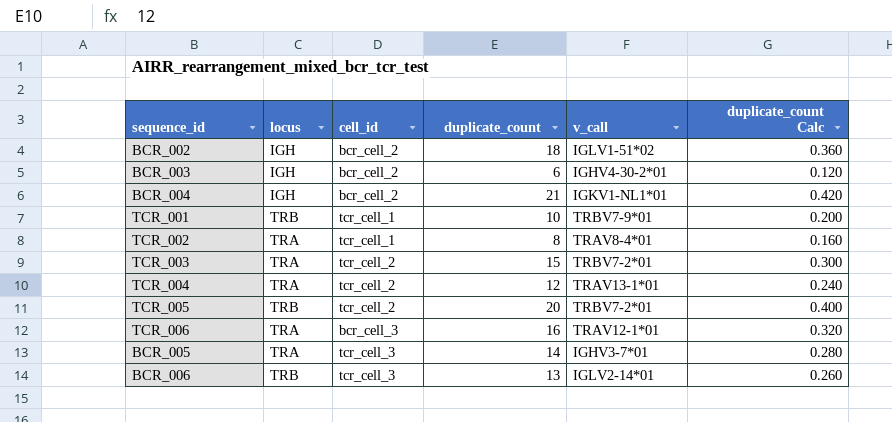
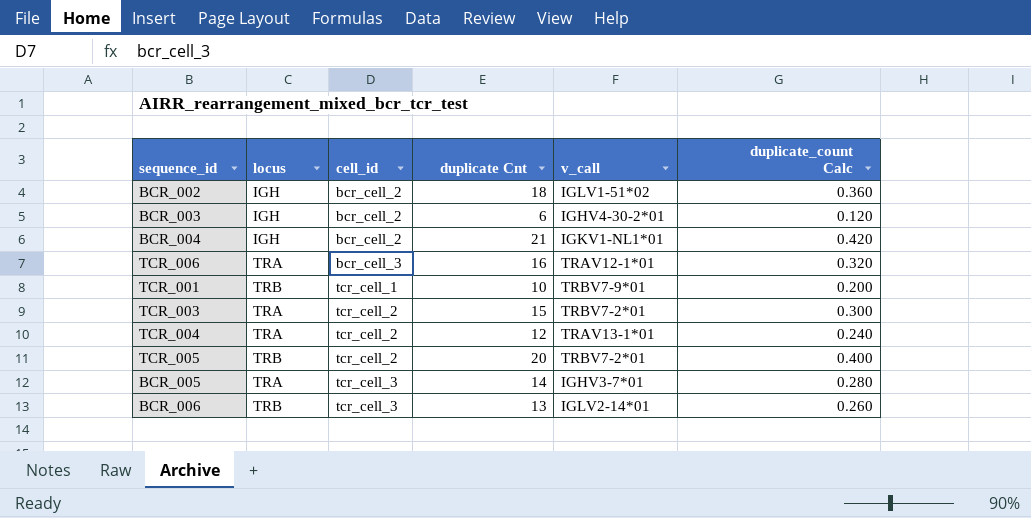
row order: none -> cell_id ascending
column name: duplicate_count -> duplicate Cnt
row TCR_002: TRA | tcr_cell_1 | 8 | TRAV8-4*01 | 0.160 -> none

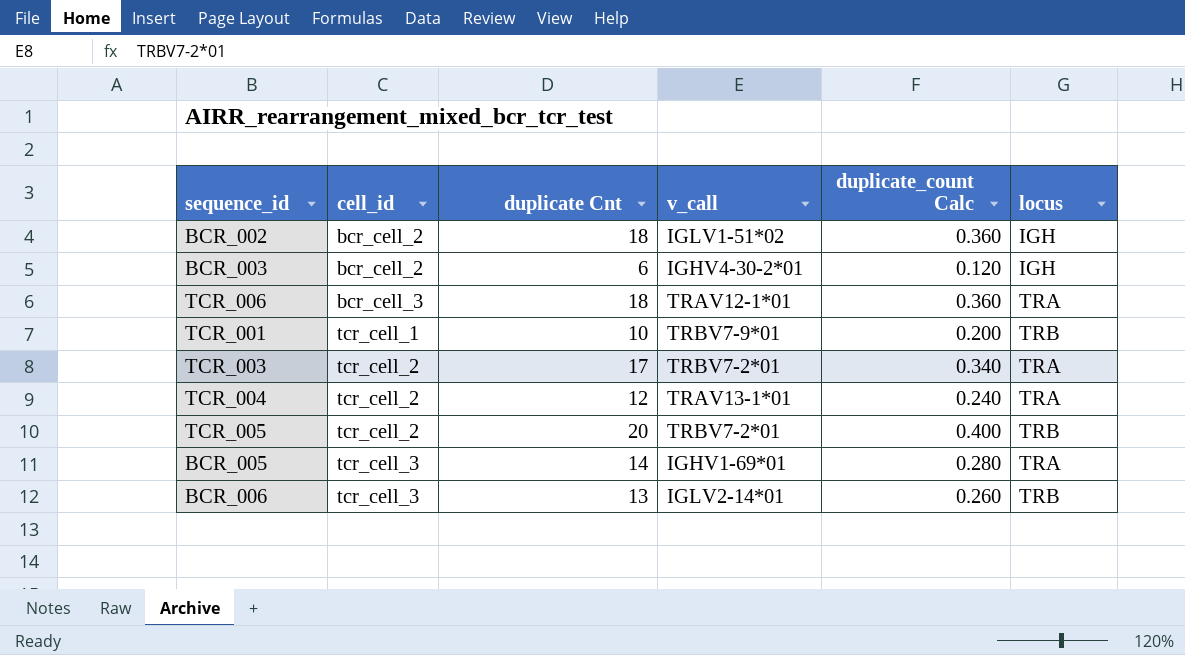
column locus | position: 2 -> 6
row BCR_004: IGH | bcr_cell_2 | 21 | IGKV1-NL1*01 | 0.420 -> none
TCR_006 | duplicate Cnt: 16 -> 18
TCR_006 | duplicate_count Calc: 0.320 -> 0.360
TCR_003 | duplicate Cnt: 15 -> 17
TCR_003 | duplicate_count Calc: 0.300 -> 0.340
BCR_005 | v_call: IGHV3-7*01 -> IGHV1-69*01

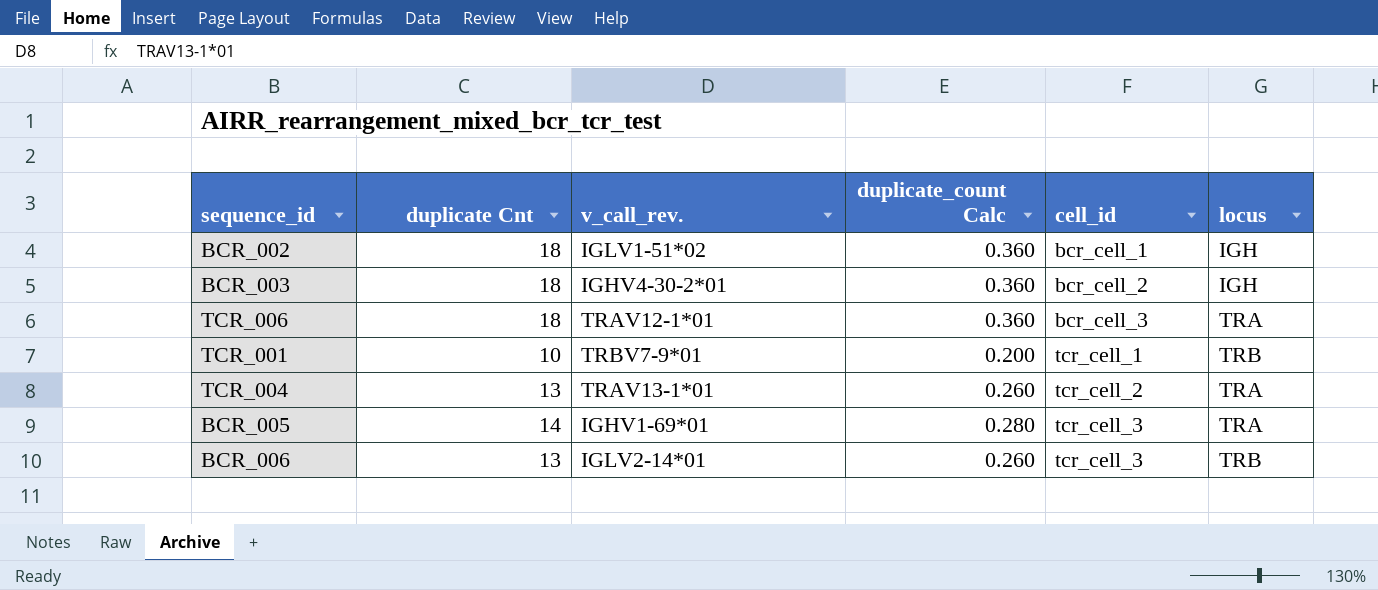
column name: v_call -> v_call_rev.
column cell_id | position: 2 -> 5
row TCR_003: tcr_cell_2 | 17 | TRBV7-2*01 | 0.340 | TRA -> none
row TCR_005: tcr_cell_2 | 20 | TRBV7-2*01 | 0.400 | TRB -> none
BCR_002 | cell_id: bcr_cell_2 -> bcr_cell_1
BCR_003 | duplicate Cnt: 6 -> 18
BCR_003 | duplicate_count Calc: 0.120 -> 0.360
TCR_004 | duplicate Cnt: 12 -> 13
TCR_004 | duplicate_count Calc: 0.240 -> 0.260

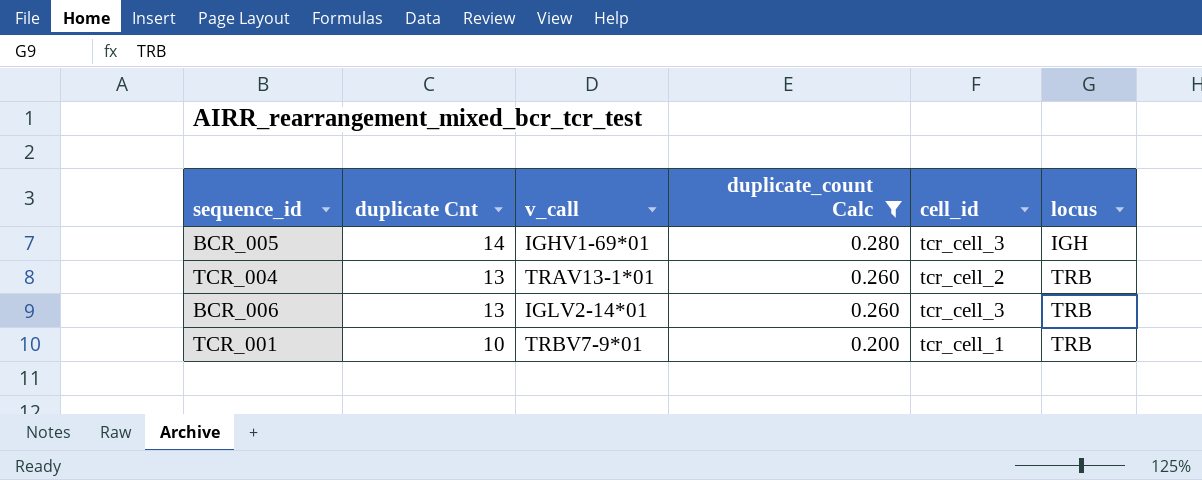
filter: none -> duplicate_count Calc != 0.360
row order: cell_id ascending -> duplicate Cnt descending
column name: v_call_rev. -> v_call
BCR_005 | locus: TRA -> IGH
TCR_004 | locus: TRA -> TRB

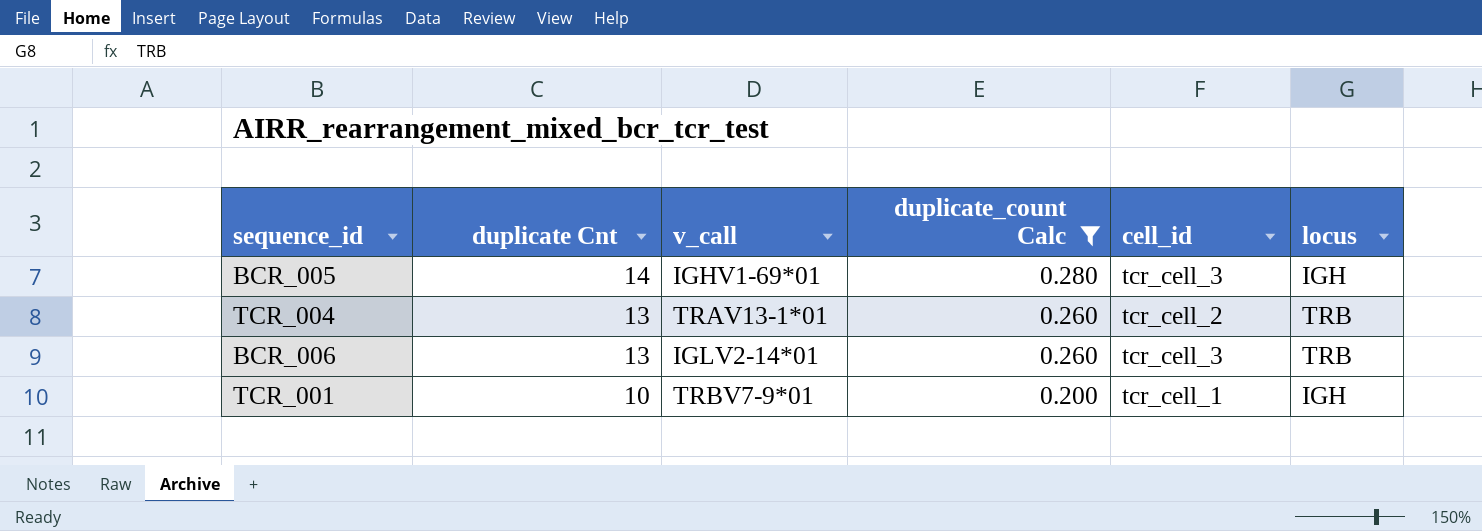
TCR_001 | locus: TRB -> IGH

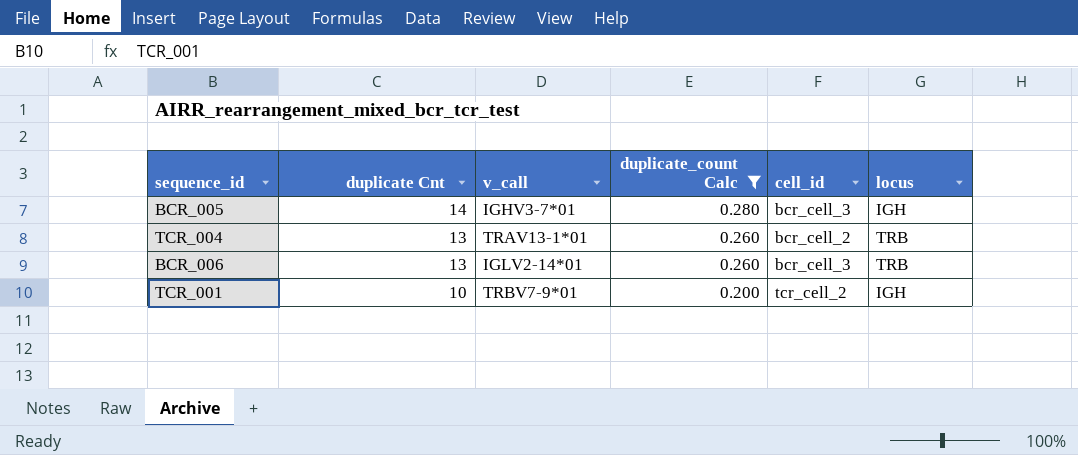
BCR_005 | v_call: IGHV1-69*01 -> IGHV3-7*01
BCR_005 | cell_id: tcr_cell_3 -> bcr_cell_3
TCR_004 | cell_id: tcr_cell_2 -> bcr_cell_2
BCR_006 | cell_id: tcr_cell_3 -> bcr_cell_3
TCR_001 | cell_id: tcr_cell_1 -> tcr_cell_2

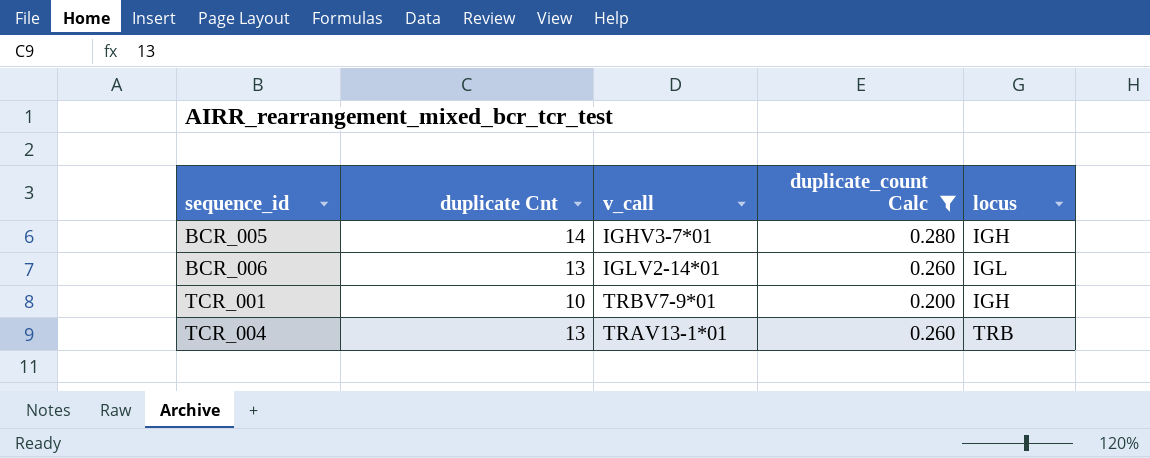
row order: duplicate Cnt descending -> sequence_id ascending
column cell_id | position: 5 -> none
BCR_006 | locus: TRB -> IGL

